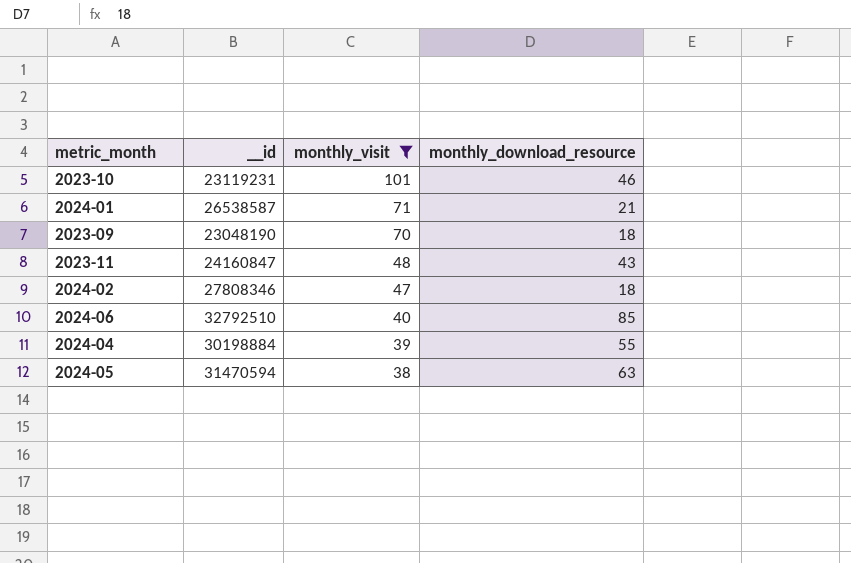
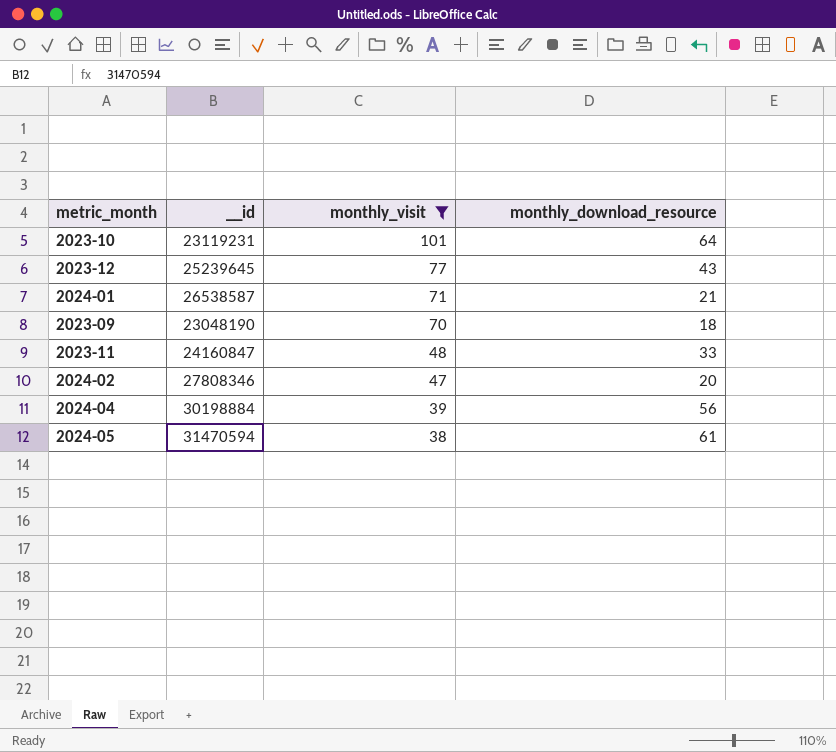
row 2024-06: 32792510 | 40 | 85 -> none
2023-10 | monthly_download_resource: 46 -> 64
row 2023-12: none -> 25239645 | 77 | 43
2023-11 | monthly_download_resource: 43 -> 33
2024-02 | monthly_download_resource: 18 -> 20
2024-04 | monthly_download_resource: 55 -> 56
2024-05 | monthly_download_resource: 63 -> 61

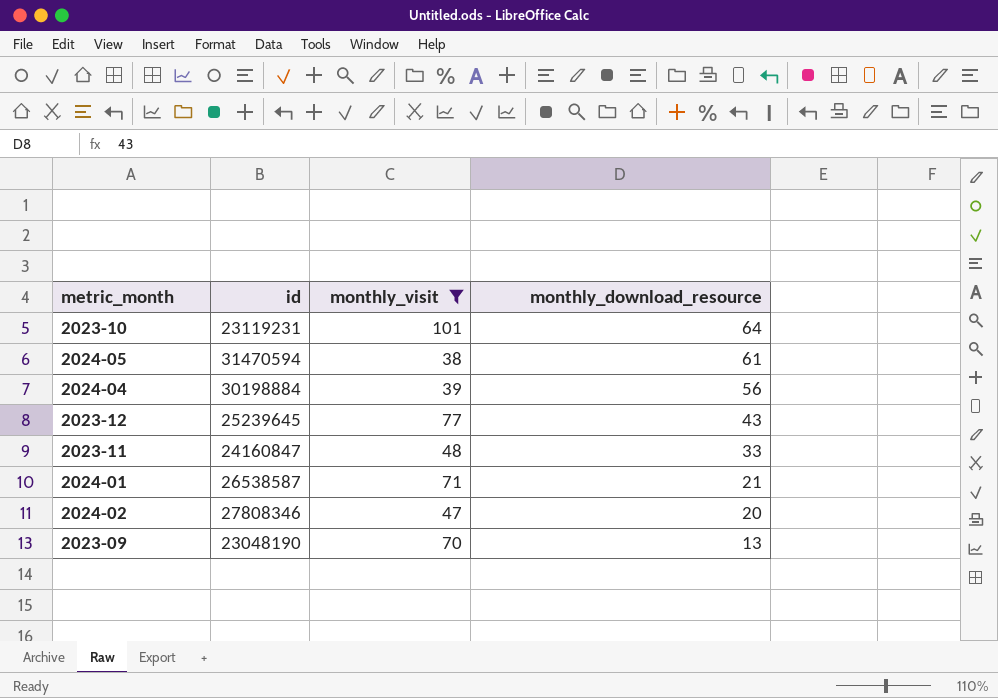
row order: monthly_visit descending -> monthly_download_resource descending
column name: __id -> id
2023-09 | monthly_download_resource: 18 -> 13

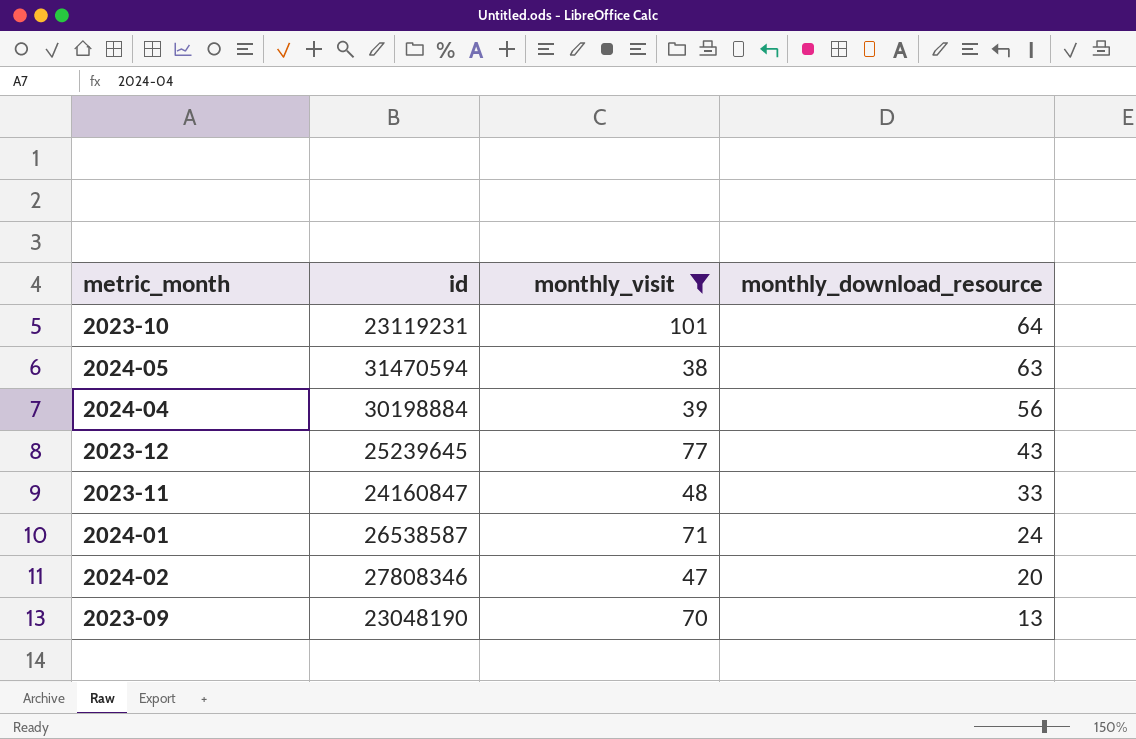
2024-05 | monthly_download_resource: 61 -> 63
2024-01 | monthly_download_resource: 21 -> 24

